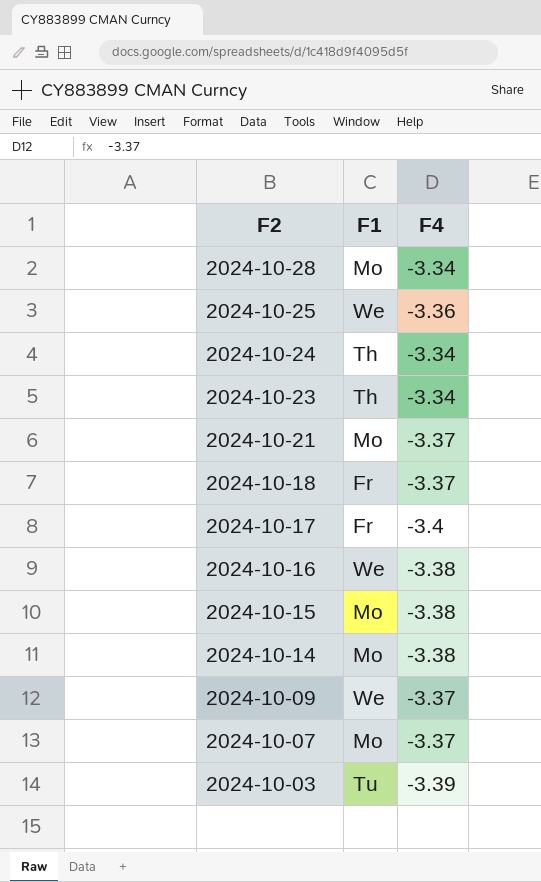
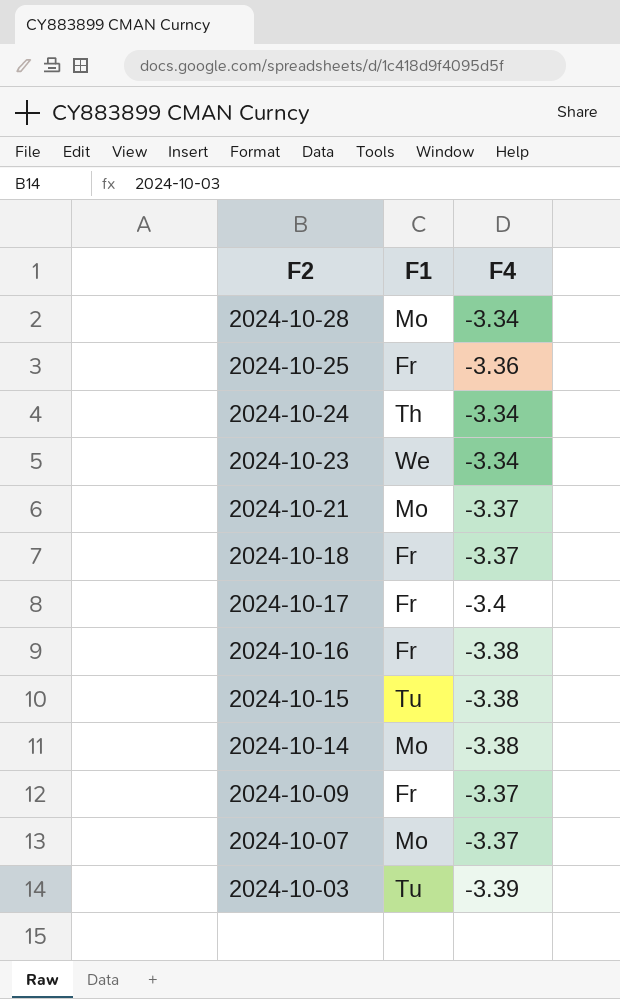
2024-10-25 | F1: We -> Fr
2024-10-23 | F1: Th -> We
2024-10-16 | F1: We -> Fr
2024-10-15 | F1: Mo -> Tu
2024-10-09 | F1: We -> Fr

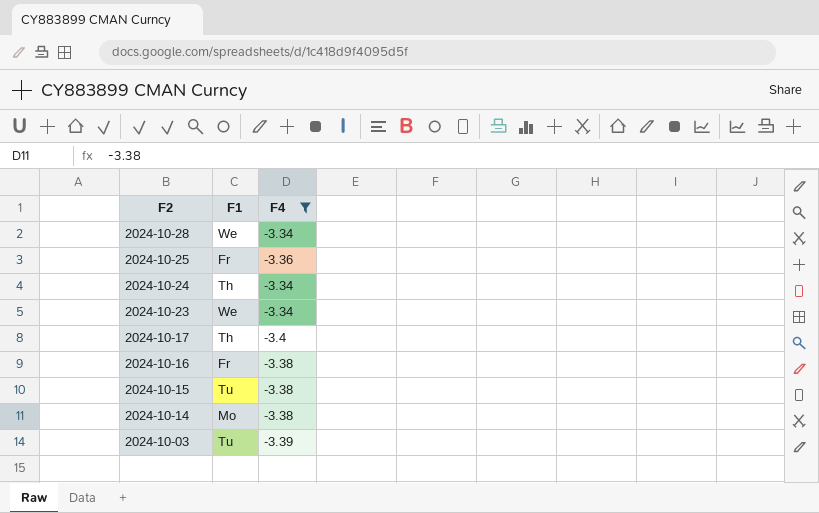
filter: none -> F4 != -3.37
2024-10-28 | F1: Mo -> We
2024-10-17 | F1: Fr -> Th

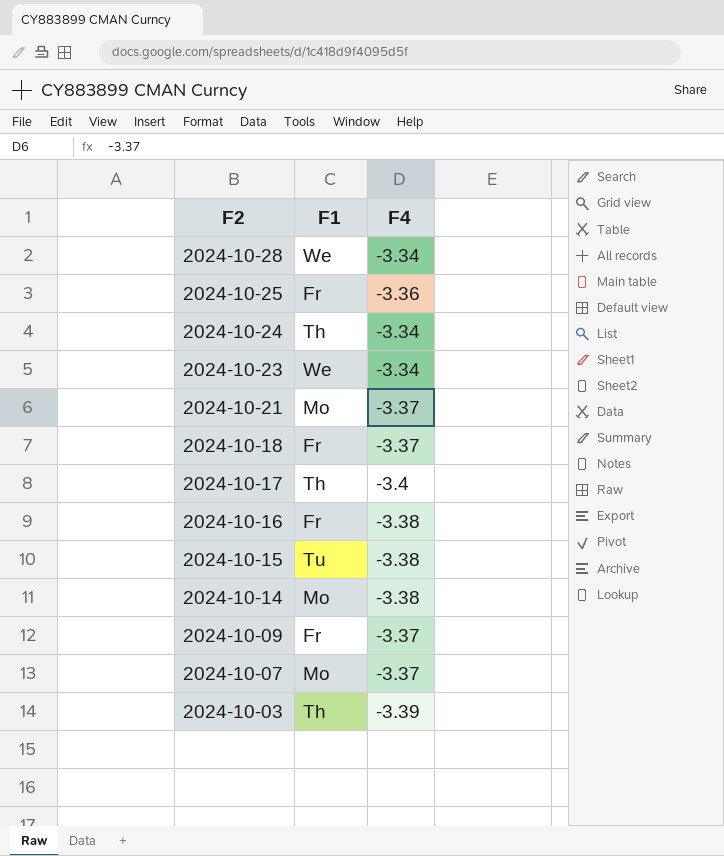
filter: F4 != -3.37 -> none
2024-10-03 | F1: Tu -> Th

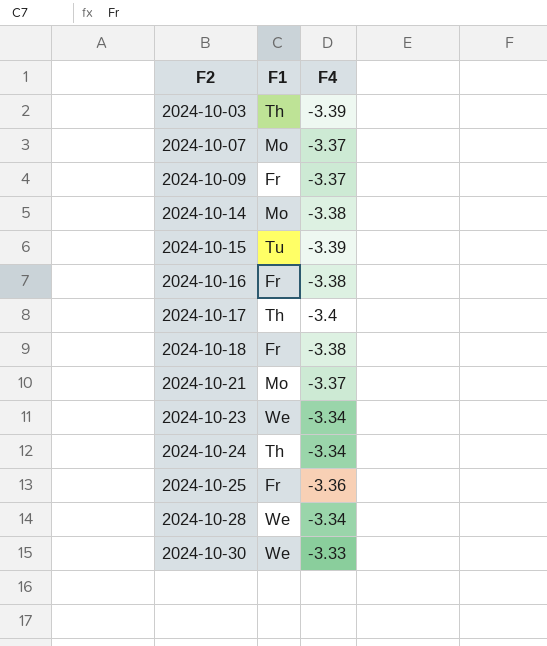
row order: F2 descending -> F2 ascending
2024-10-15 | F4: -3.38 -> -3.39
2024-10-18 | F4: -3.37 -> -3.38
row 2024-10-30: none -> We | -3.33

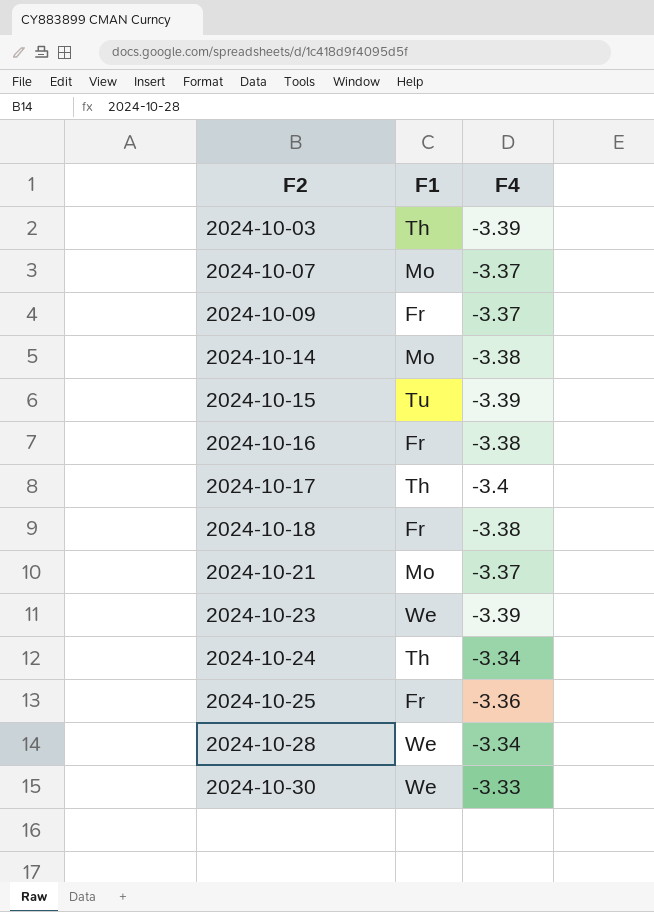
2024-10-23 | F4: -3.34 -> -3.39

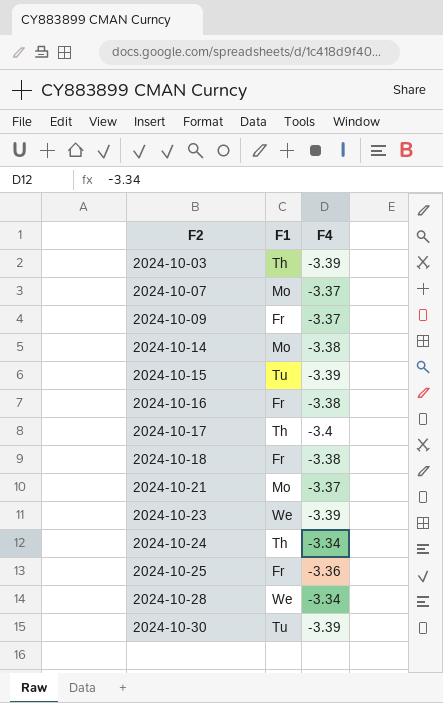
2024-10-30 | F1: We -> Tu
2024-10-30 | F4: -3.33 -> -3.39

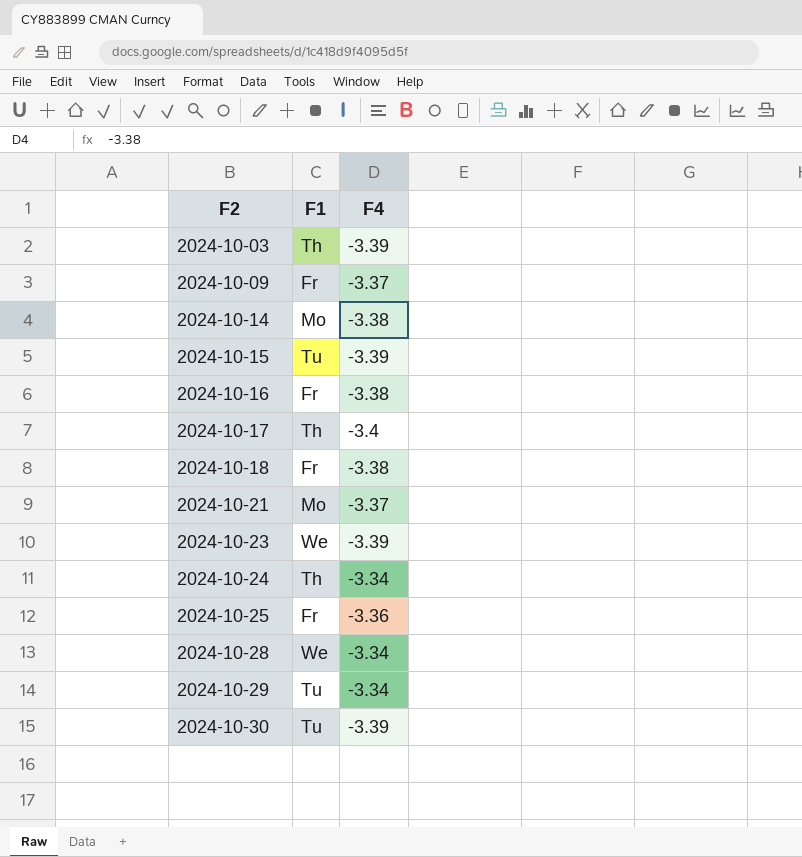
row 2024-10-07: Mo | -3.37 -> none
row 2024-10-29: none -> Tu | -3.34

